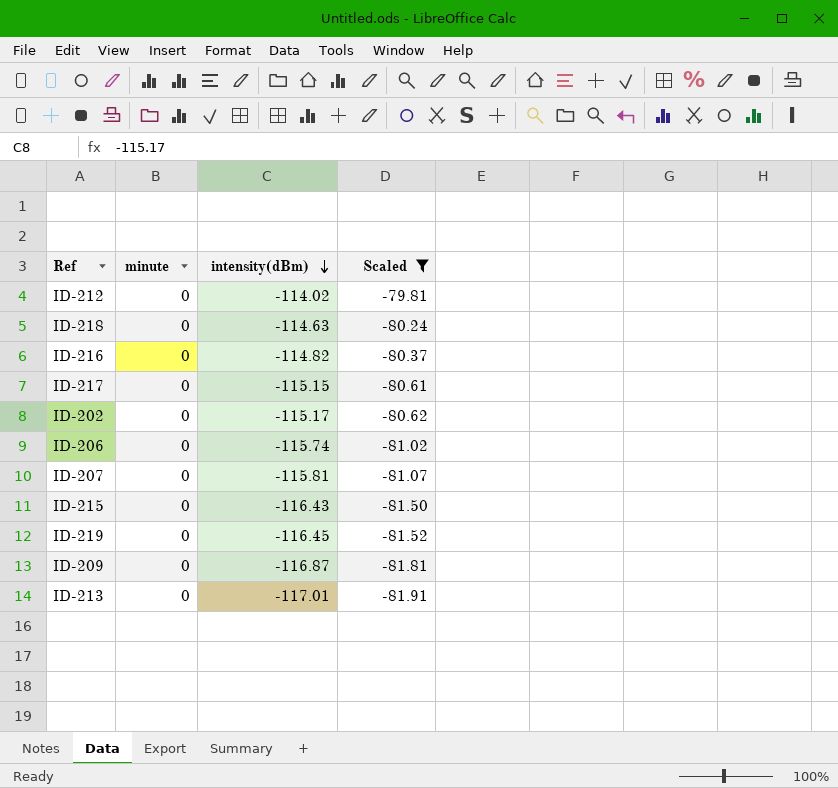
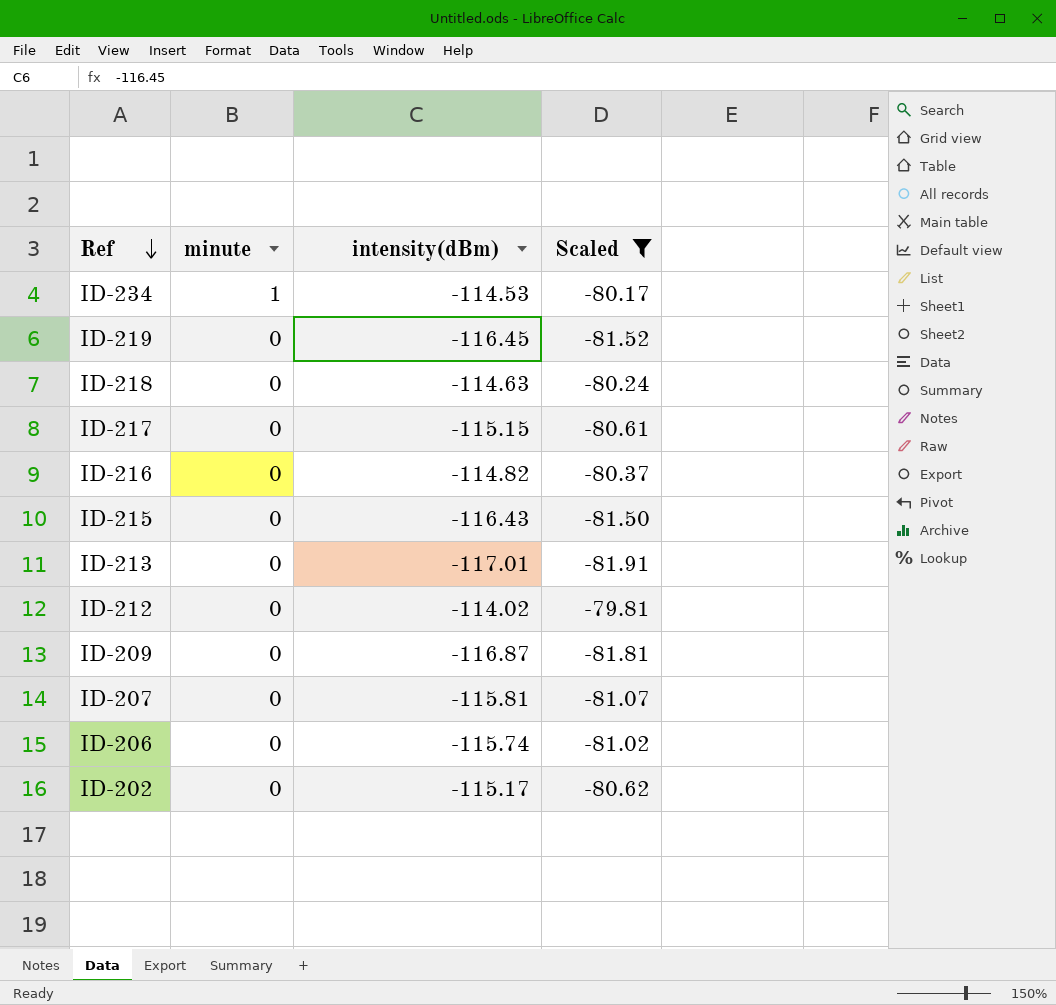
row order: intensity(dBm) descending -> Ref descending
row ID-234: none -> 1 | -114.53 | -80.17

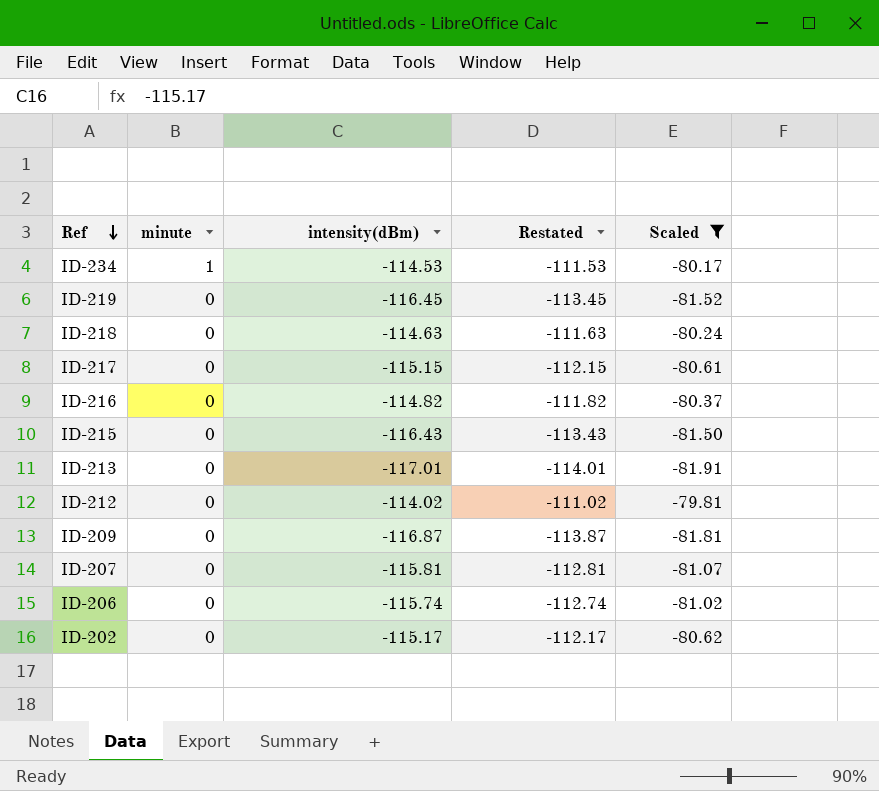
column Restated | formula: none -> [intensity(dBm)] + 3

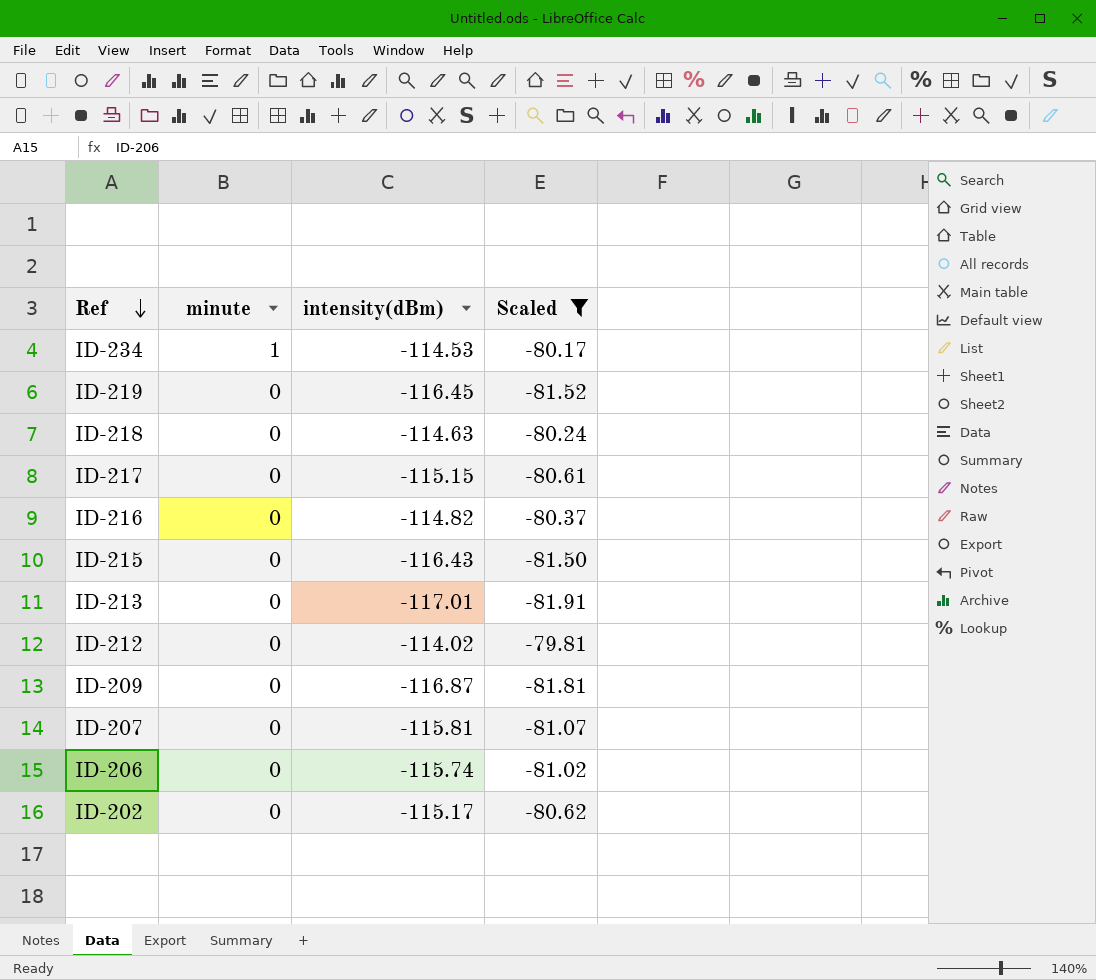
column Restated | formula: [intensity(dBm)] + 3 -> none

